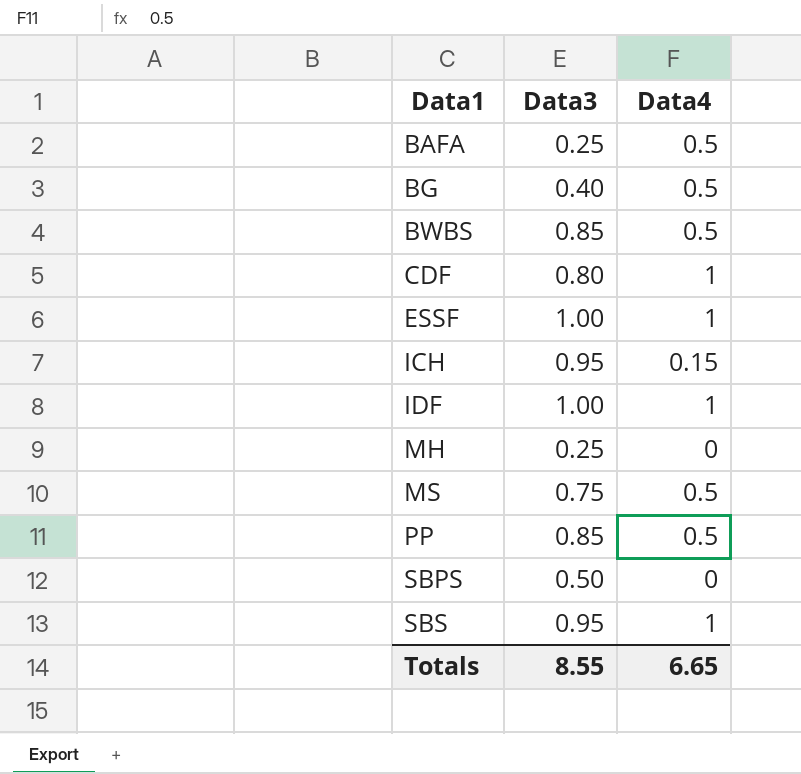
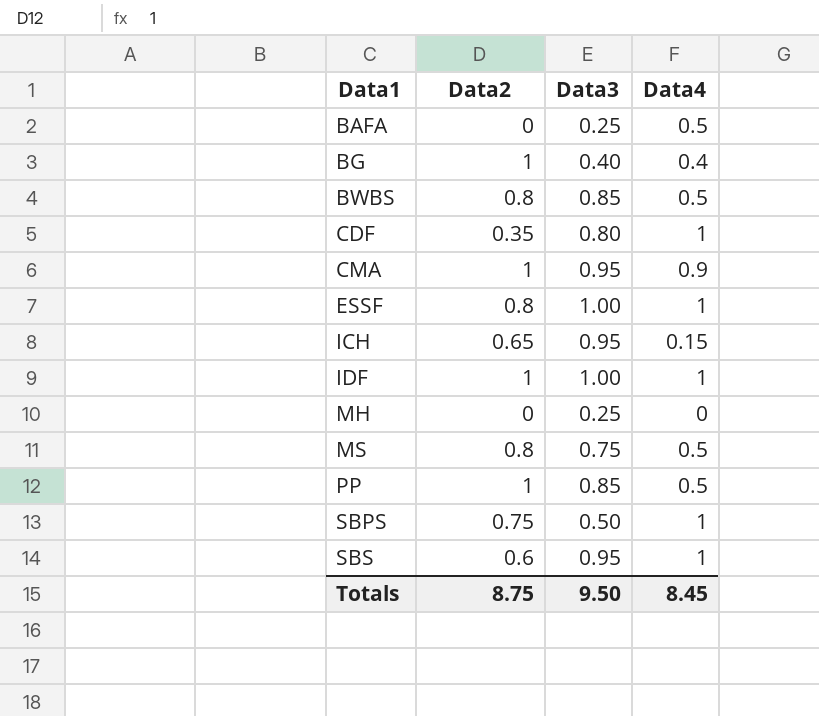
column Data2 | position: none -> 2
BG | Data4: 0.5 -> 0.4
row CMA: none -> 1 | 0.95 | 0.9
SBPS | Data4: 0 -> 1
Totals | Data3: 8.55 -> 9.50
Totals | Data4: 6.65 -> 8.45

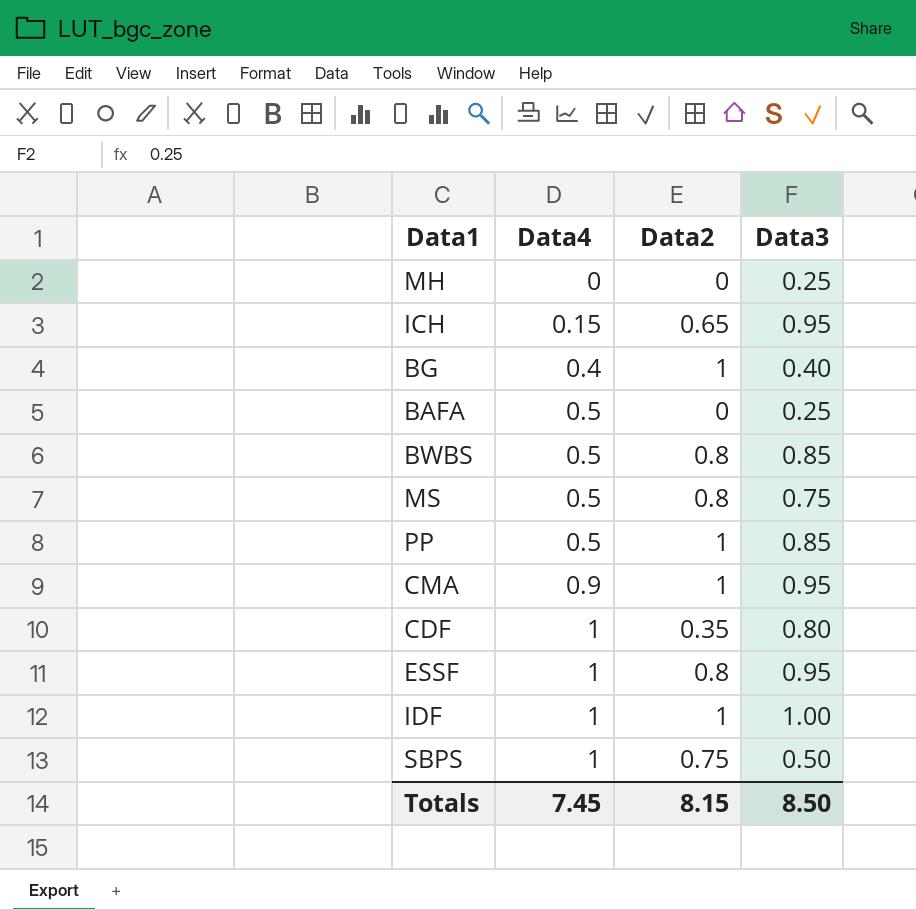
row order: Data1 ascending -> Data4 ascending
column Data4 | position: 4 -> 2
row SBS: 0.6 | 0.95 | 1 -> none
ESSF | Data3: 1.00 -> 0.95
Totals | Data4: 8.45 -> 7.45
Totals | Data2: 8.75 -> 8.15
Totals | Data3: 9.50 -> 8.50

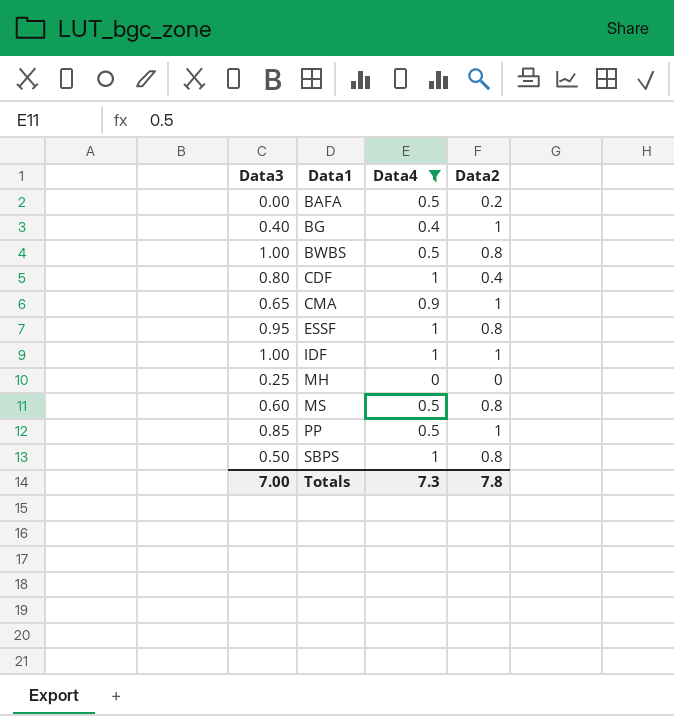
filter: none -> Data4 != 0.15
row order: Data4 ascending -> Data1 ascending
column Data3 | position: 4 -> 1
BAFA | Data3: 0.25 -> 0.00
BAFA | Data2: 0 -> 0.2
BWBS | Data3: 0.85 -> 1.00
CDF | Data2: 0.35 -> 0.4
CMA | Data3: 0.95 -> 0.65
MS | Data3: 0.75 -> 0.60
SBPS | Data2: 0.75 -> 0.8
Totals | Data3: 8.50 -> 7.00
Totals | Data4: 7.45 -> 7.3
Totals | Data2: 8.15 -> 7.8

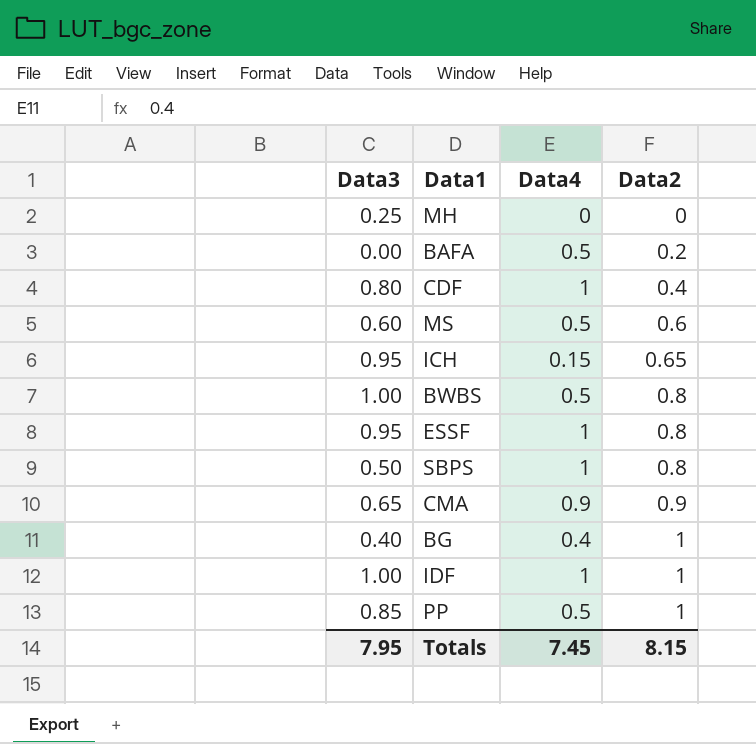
filter: Data4 != 0.15 -> none
row order: Data1 ascending -> Data2 ascending
MS | Data2: 0.8 -> 0.6
CMA | Data2: 1 -> 0.9
Totals | Data3: 7.00 -> 7.95
Totals | Data4: 7.3 -> 7.45
Totals | Data2: 7.8 -> 8.15

